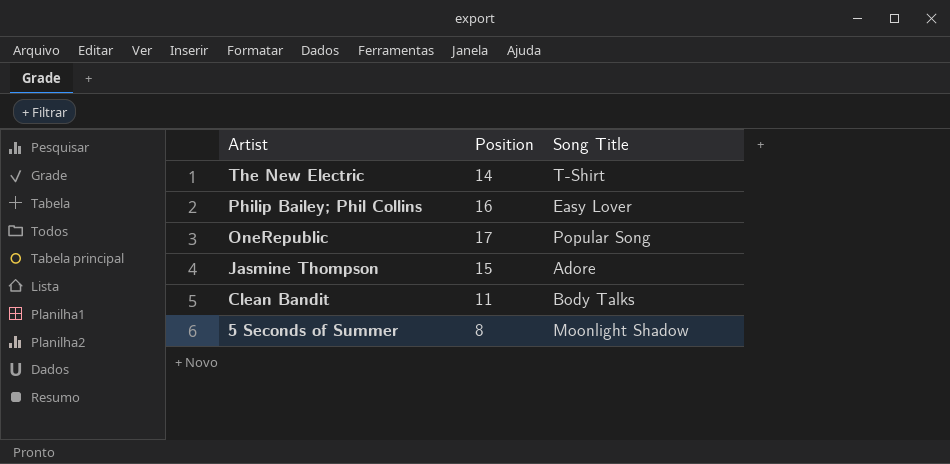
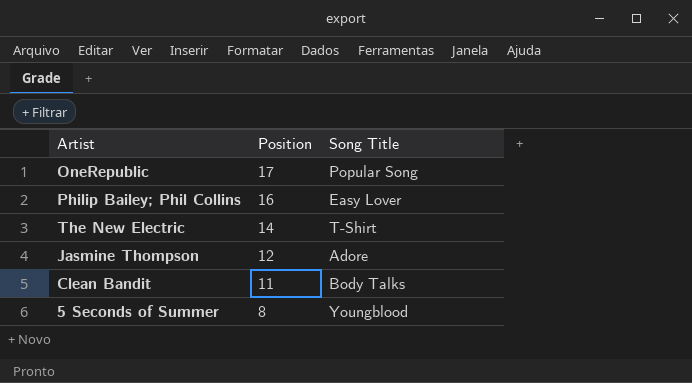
row order: Artist descending -> Position descending
Jasmine Thompson | Position: 15 -> 12
5 Seconds of Summer | Song Title: Moonlight Shadow -> Youngblood

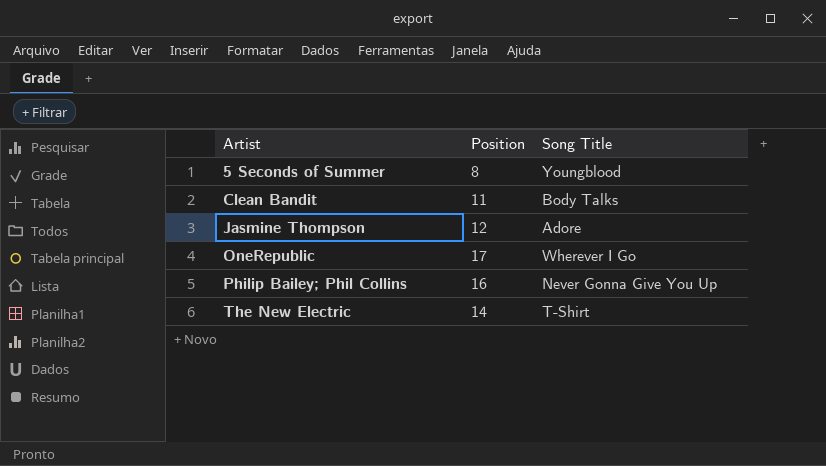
row order: Position descending -> Artist ascending
OneRepublic | Song Title: Popular Song -> Wherever I Go
Philip Bailey; Phil Collins | Song Title: Easy Lover -> Never Gonna Give You Up

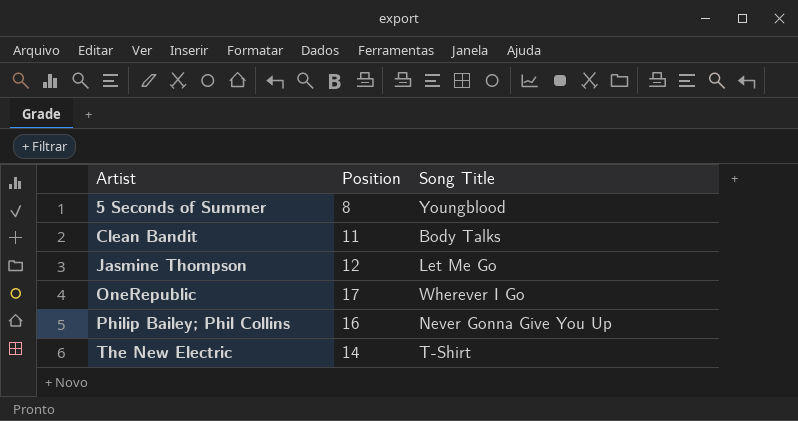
Jasmine Thompson | Song Title: Adore -> Let Me Go

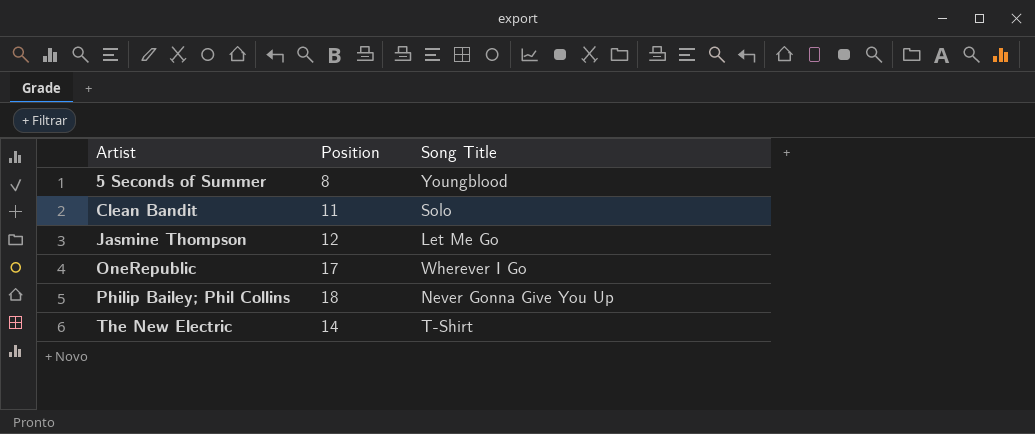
Clean Bandit | Song Title: Body Talks -> Solo
Philip Bailey; Phil Collins | Position: 16 -> 18

